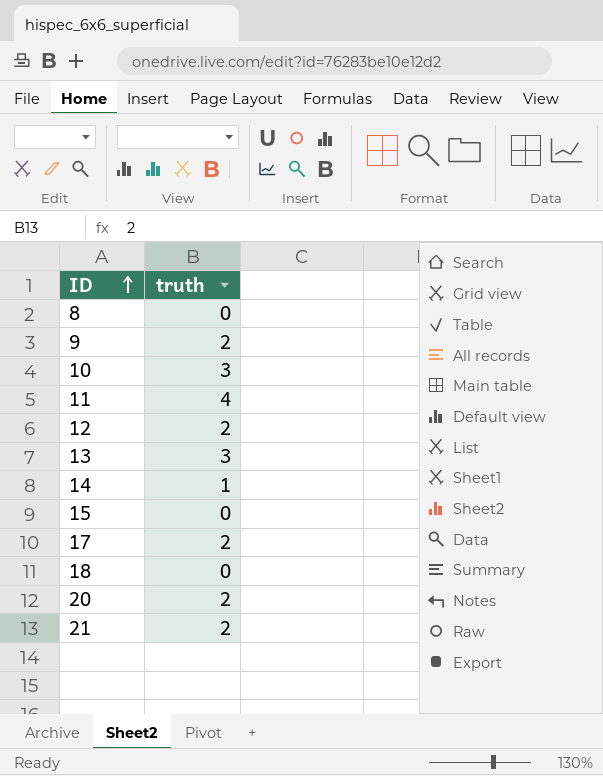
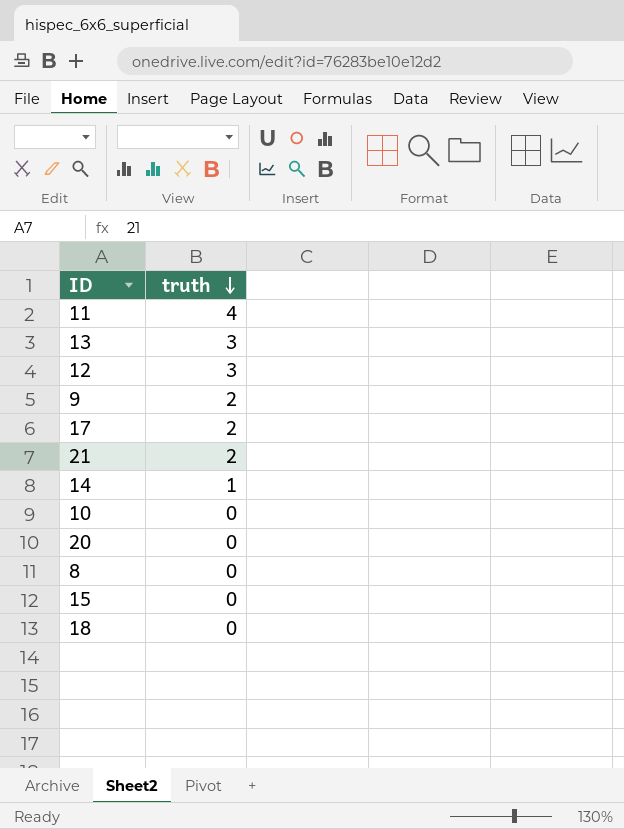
row order: ID ascending -> truth descending
12 | truth: 2 -> 3
10 | truth: 3 -> 0
20 | truth: 2 -> 0

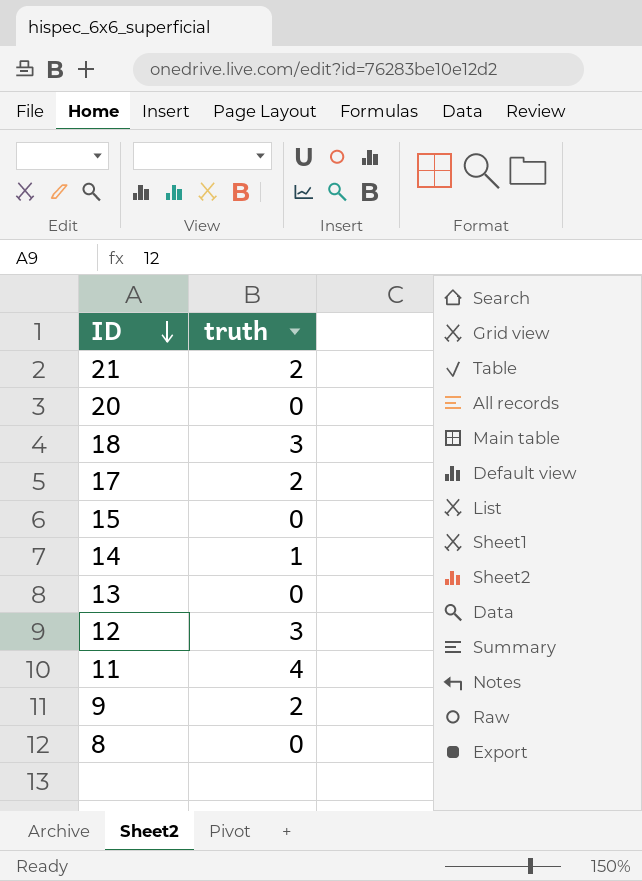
row order: truth descending -> ID descending
row 10: 0 -> none
18 | truth: 0 -> 3
13 | truth: 3 -> 0

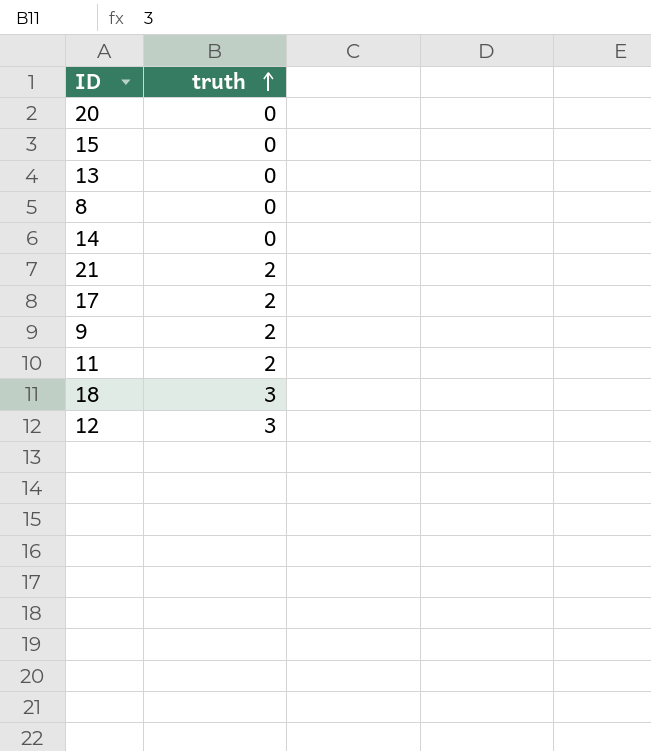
row order: ID descending -> truth ascending
14 | truth: 1 -> 0
11 | truth: 4 -> 2

